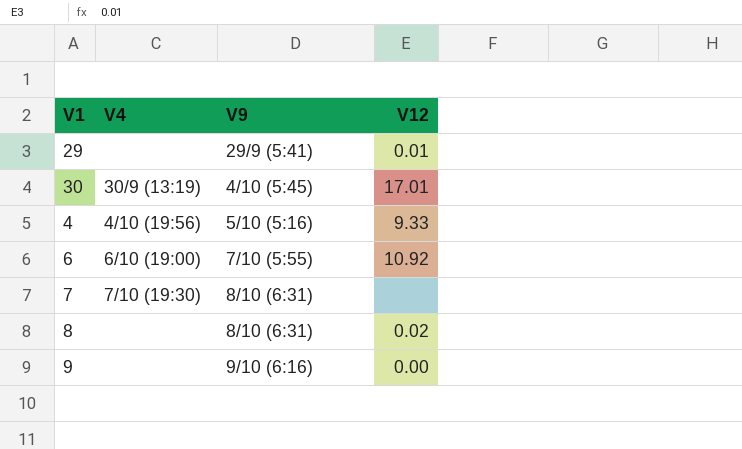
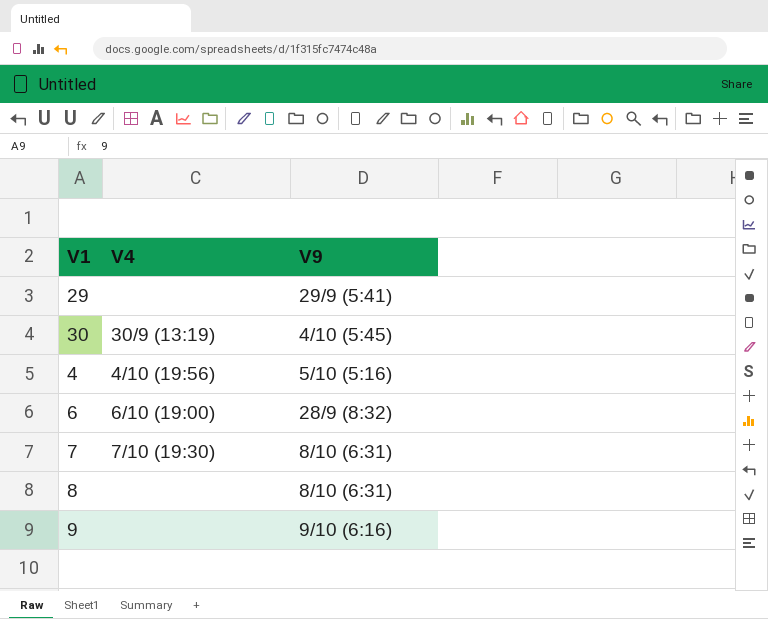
column V12 | position: 4 -> none
6 | V9: 7/10 (5:55) -> 28/9 (8:32)

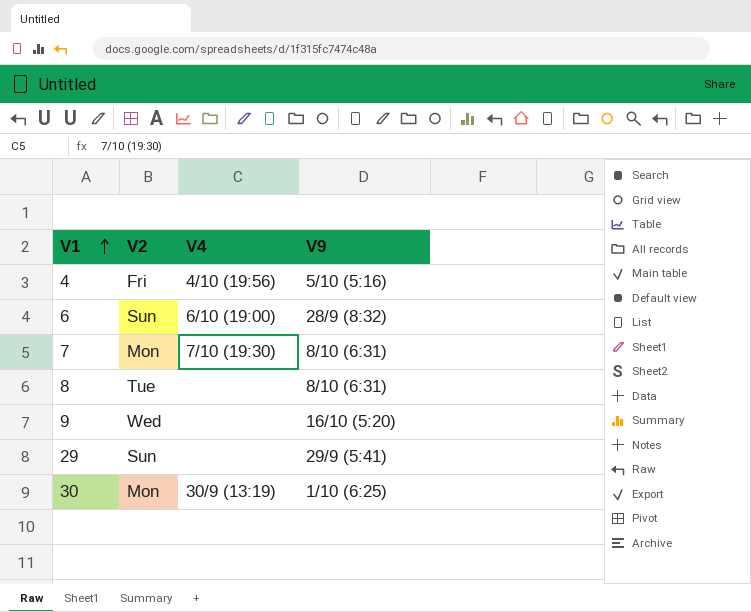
row order: none -> V1 ascending
column V2 | position: none -> 2
9 | V9: 9/10 (6:16) -> 16/10 (5:20)
30 | V9: 4/10 (5:45) -> 1/10 (6:25)

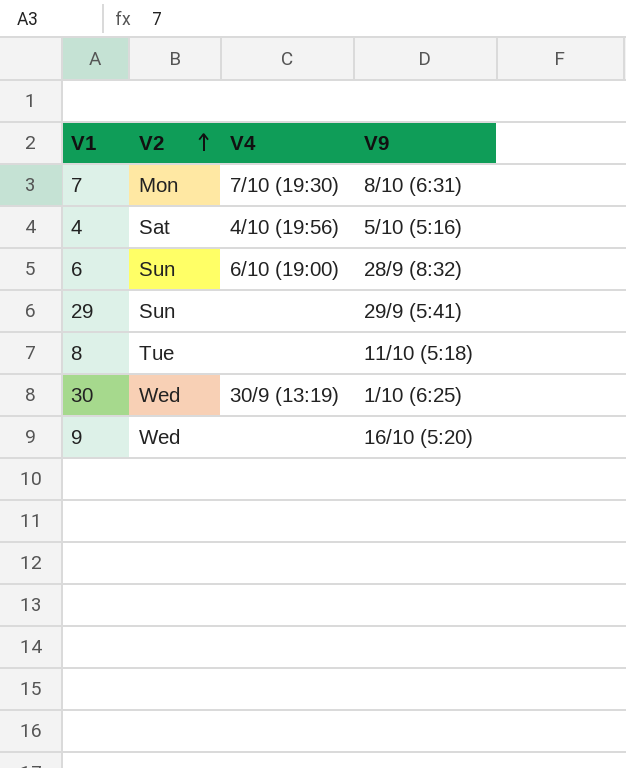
row order: V1 ascending -> V2 ascending
4 | V2: Fri -> Sat
8 | V9: 8/10 (6:31) -> 11/10 (5:18)
30 | V2: Mon -> Wed

